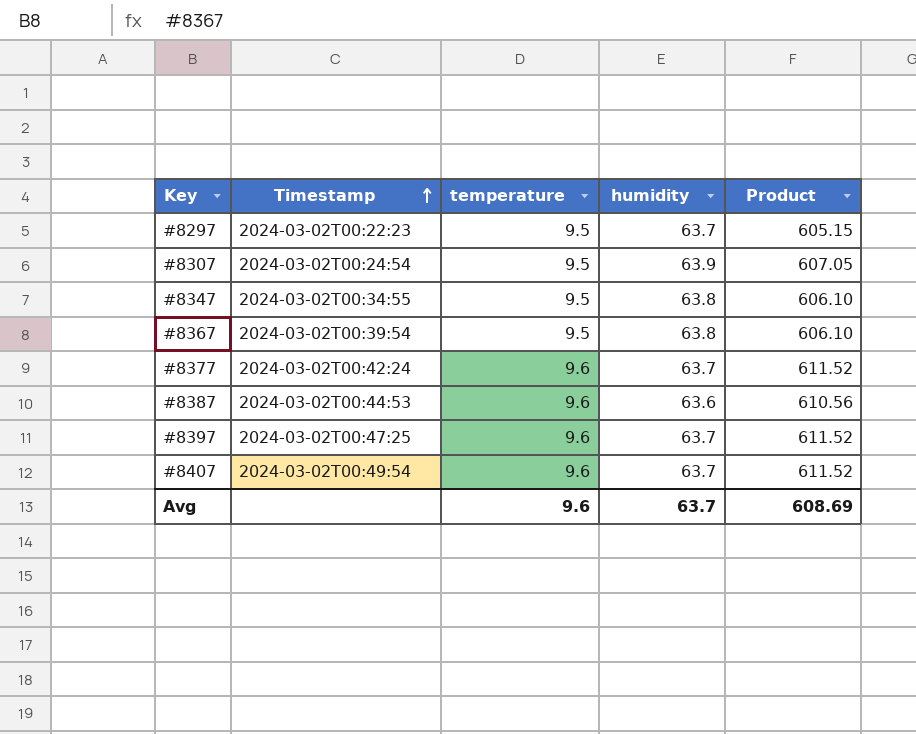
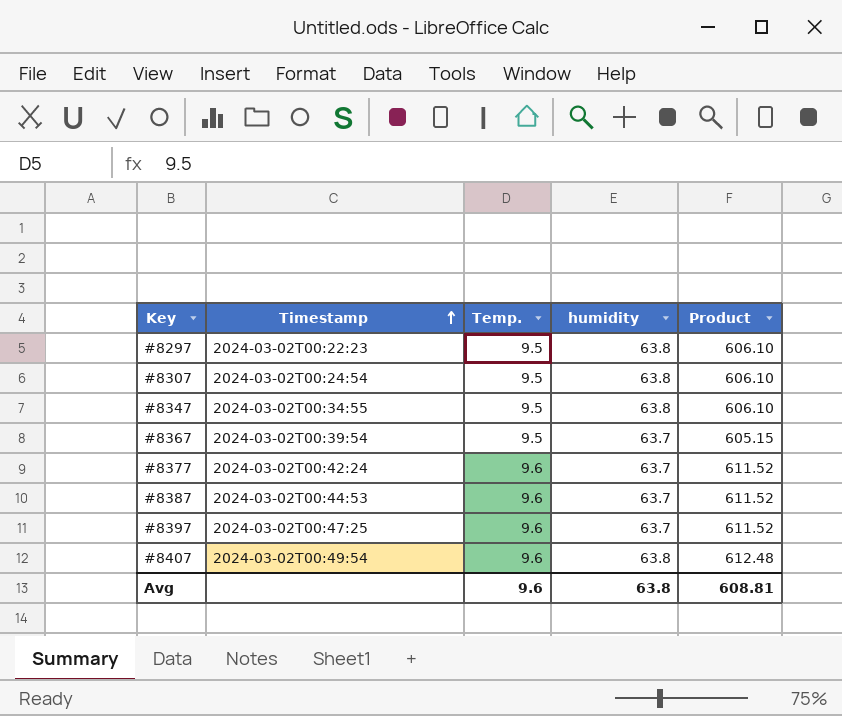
column name: temperature -> Temp.
#8297 | humidity: 63.7 -> 63.8
#8297 | Product: 605.15 -> 606.10
#8307 | humidity: 63.9 -> 63.8
#8307 | Product: 607.05 -> 606.10
#8367 | humidity: 63.8 -> 63.7
#8367 | Product: 606.10 -> 605.15
#8387 | humidity: 63.6 -> 63.7
#8387 | Product: 610.56 -> 611.52
#8407 | humidity: 63.7 -> 63.8
#8407 | Product: 611.52 -> 612.48
Avg | humidity: 63.7 -> 63.8
Avg | Product: 608.69 -> 608.81

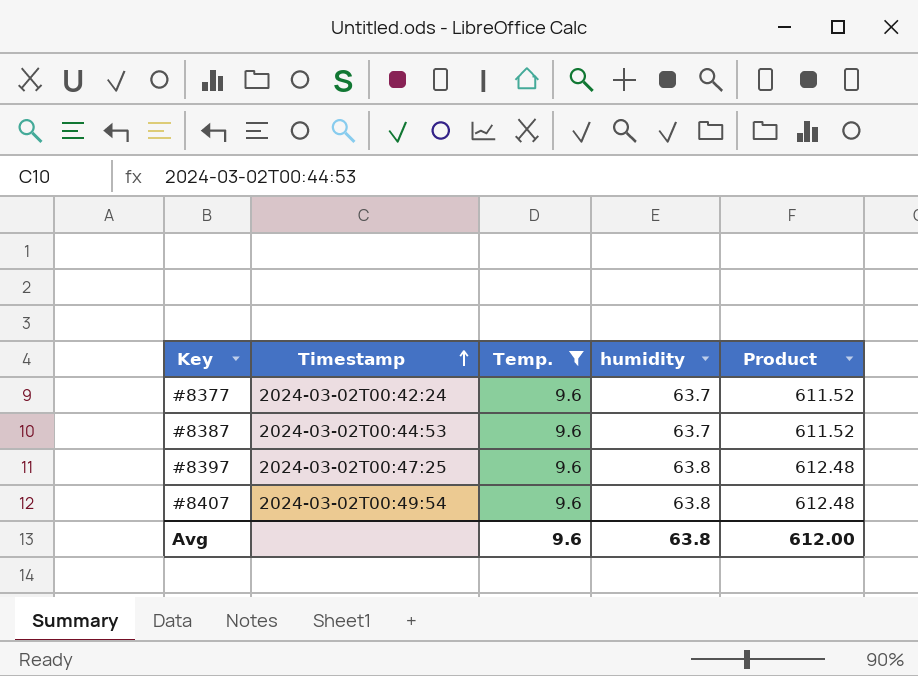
filter: none -> Temp. = 9.6
#8397 | humidity: 63.7 -> 63.8
#8397 | Product: 611.52 -> 612.48
Avg | Product: 608.81 -> 612.00

